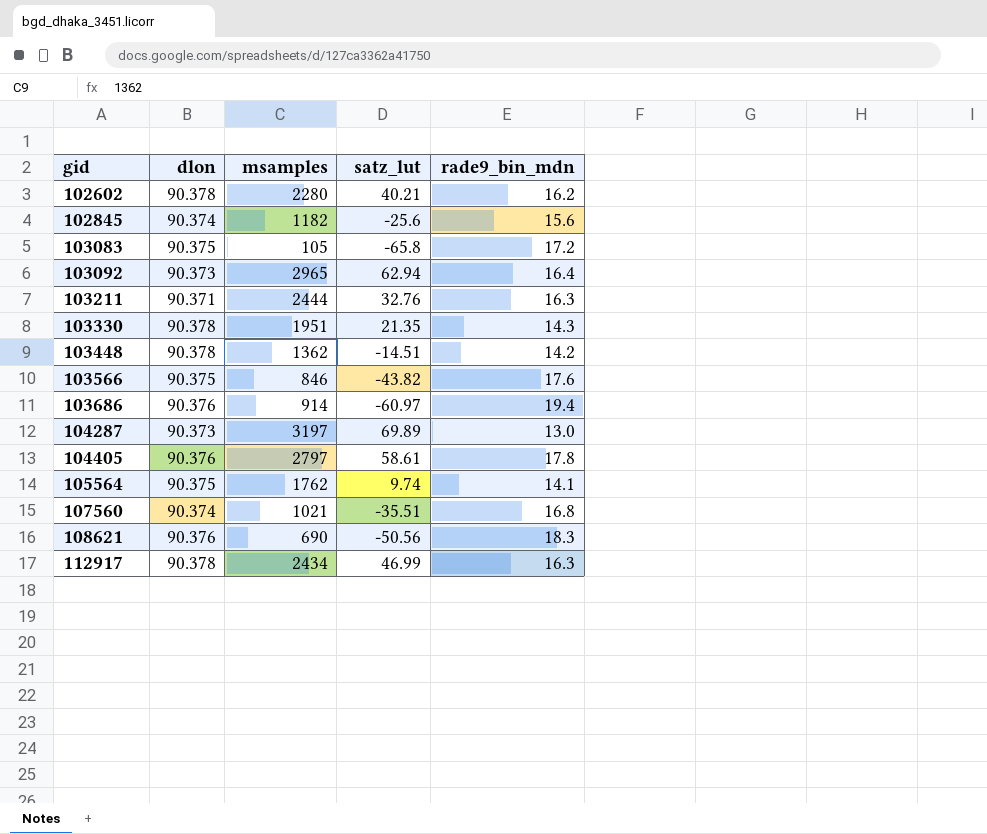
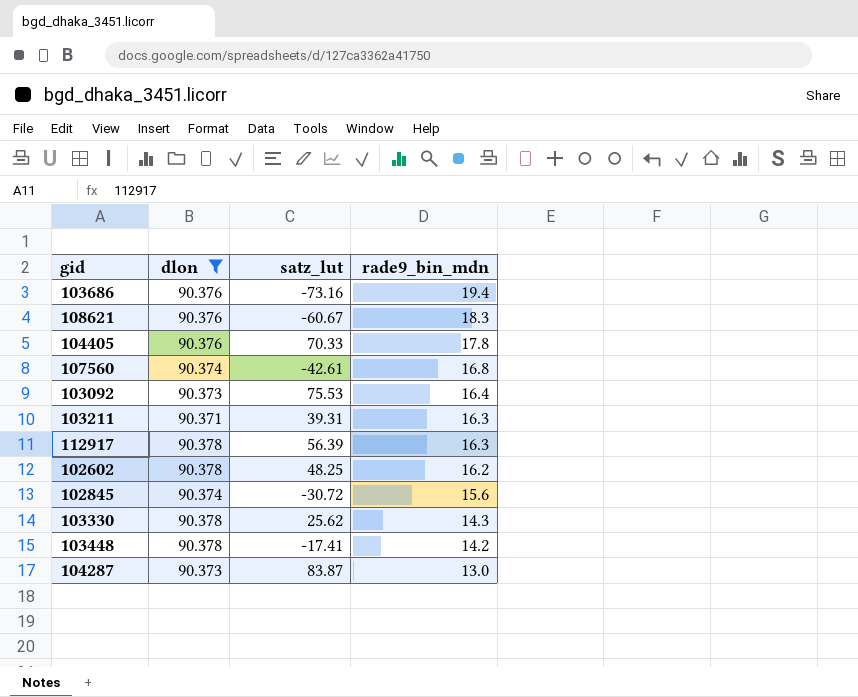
filter: none -> dlon != 90.375
row order: gid ascending -> rade9_bin_mdn descending
column msamples | position: 3 -> none
103686 | satz_lut: -60.97 -> -73.16
108621 | satz_lut: -50.56 -> -60.67
104405 | satz_lut: 58.61 -> 70.33
107560 | satz_lut: -35.51 -> -42.61
103092 | satz_lut: 62.94 -> 75.53
103211 | satz_lut: 32.76 -> 39.31
112917 | satz_lut: 46.99 -> 56.39
102602 | satz_lut: 40.21 -> 48.25
102845 | satz_lut: -25.6 -> -30.72
103330 | satz_lut: 21.35 -> 25.62
103448 | satz_lut: -14.51 -> -17.41
104287 | satz_lut: 69.89 -> 83.87

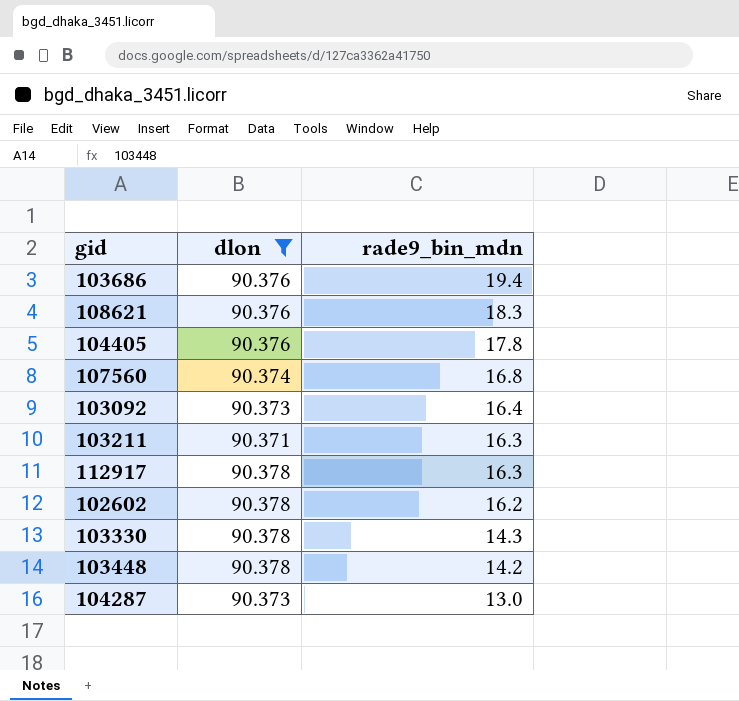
column satz_lut | position: 3 -> none
row 102845: 90.374 | -30.72 | 15.6 -> none

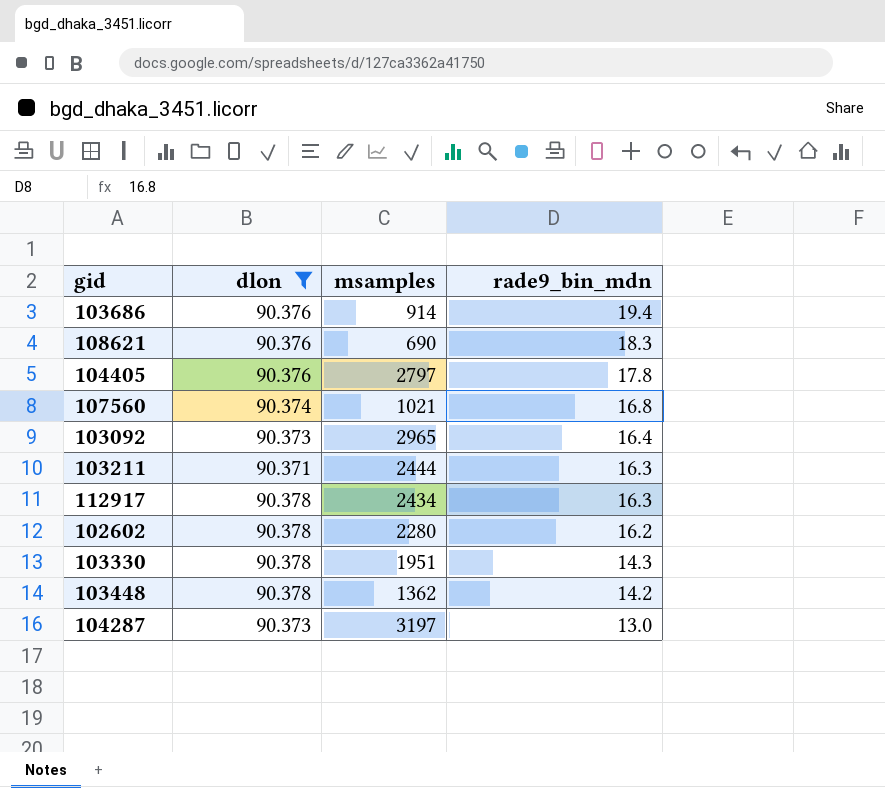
column msamples | position: none -> 3

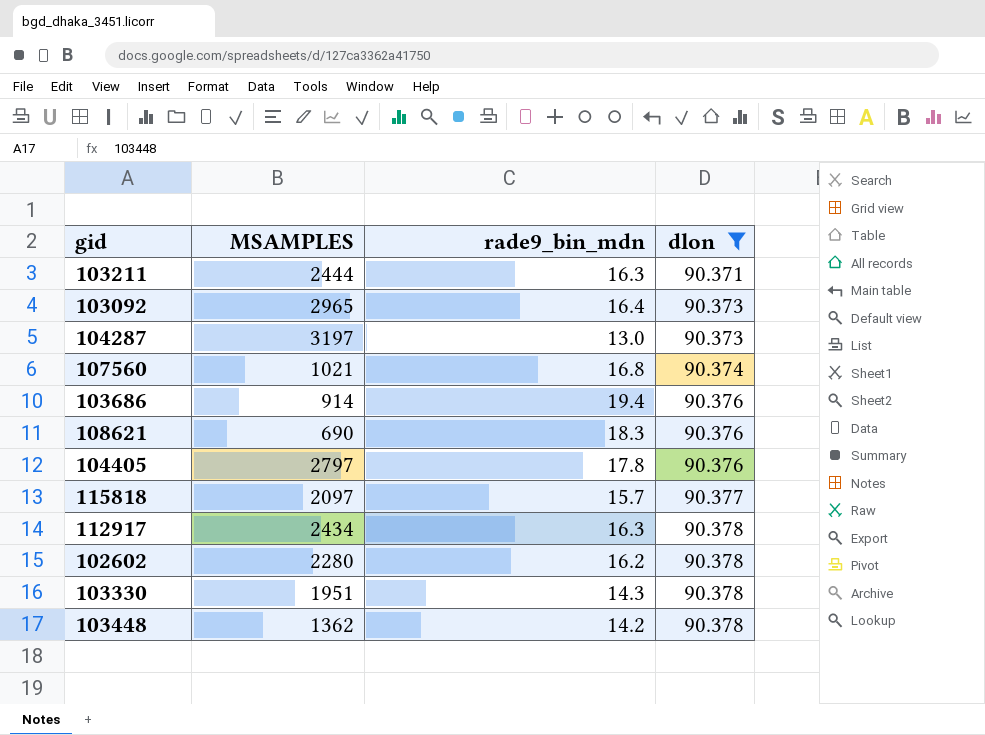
row order: rade9_bin_mdn descending -> dlon ascending
column name: msamples -> MSAMPLES
column dlon | position: 2 -> 4
row 115818: none -> 2097 | 15.7 | 90.377

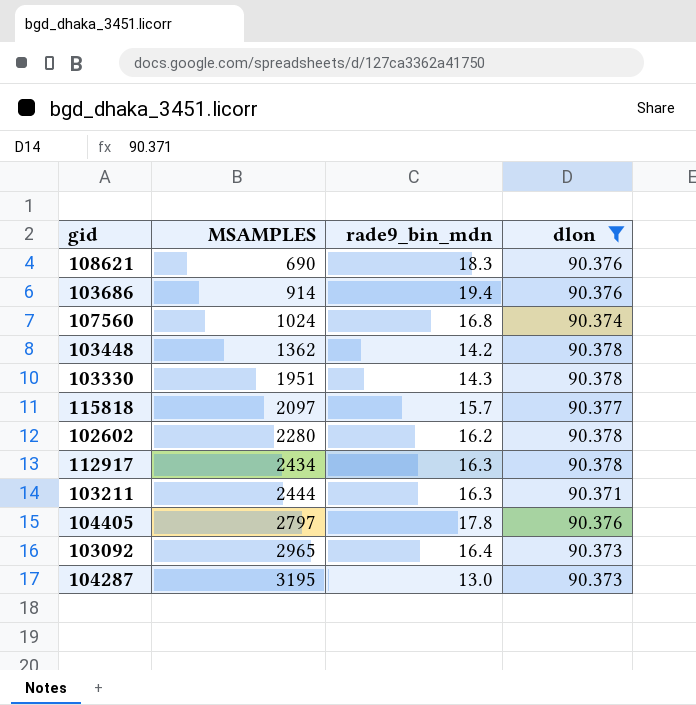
row order: dlon ascending -> MSAMPLES ascending
107560 | MSAMPLES: 1021 -> 1024
104287 | MSAMPLES: 3197 -> 3195

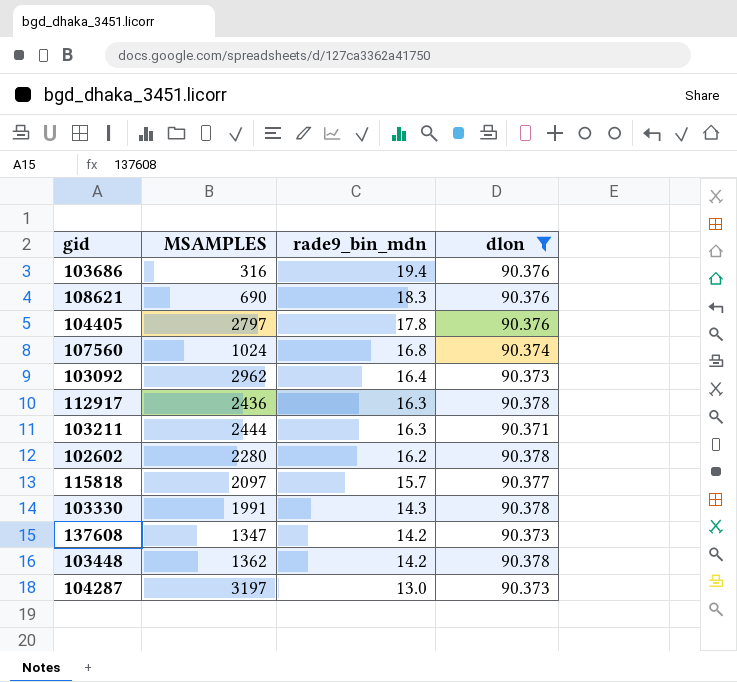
row order: MSAMPLES ascending -> rade9_bin_mdn descending
103686 | MSAMPLES: 914 -> 316
103092 | MSAMPLES: 2965 -> 2962
112917 | MSAMPLES: 2434 -> 2436
103330 | MSAMPLES: 1951 -> 1991
row 137608: none -> 1347 | 14.2 | 90.373
104287 | MSAMPLES: 3195 -> 3197

